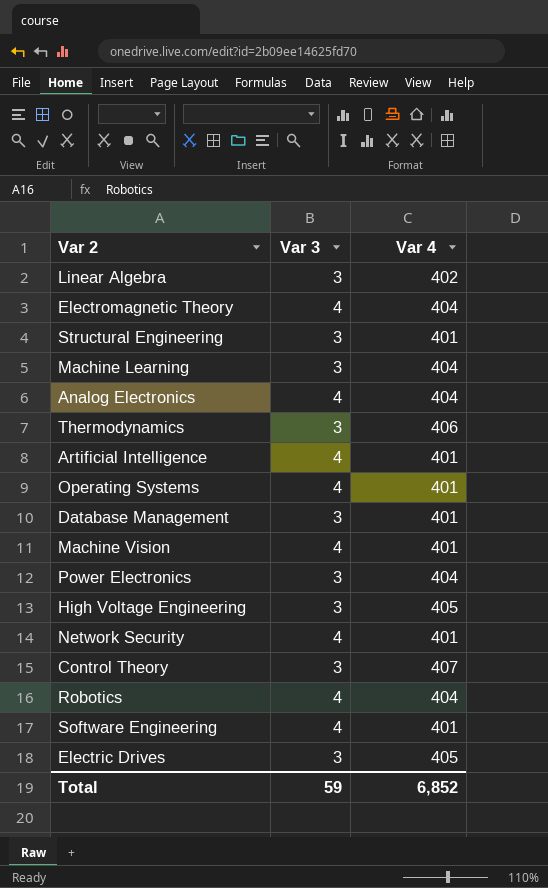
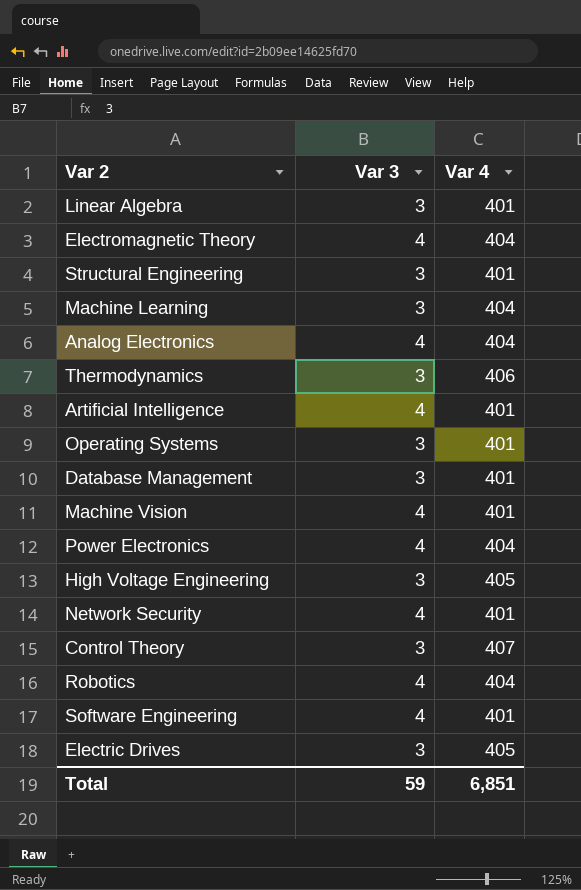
Linear Algebra | Var 4: 402 -> 401
Operating Systems | Var 3: 4 -> 3
Power Electronics | Var 3: 3 -> 4
Total | Var 4: 6,852 -> 6,851

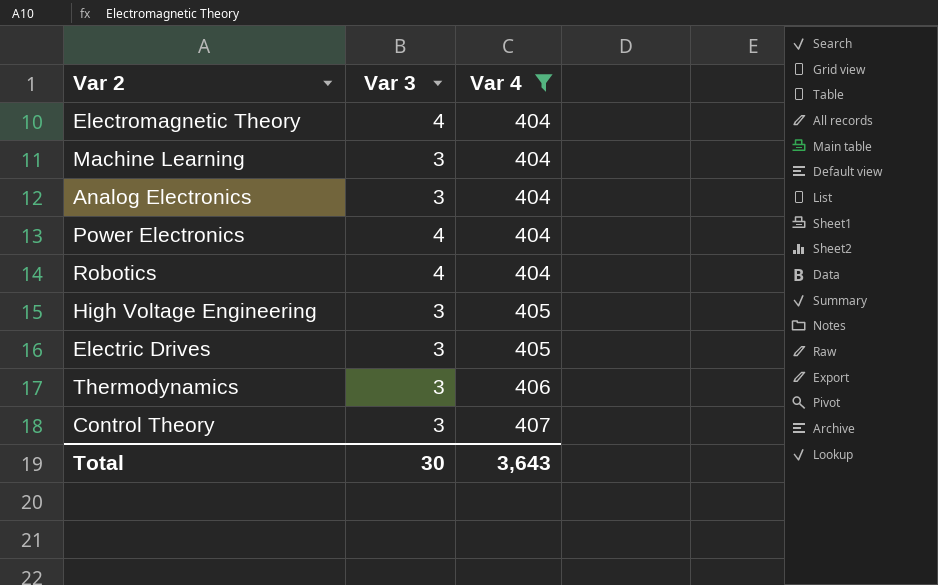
filter: none -> Var 4 != 401
row order: none -> Var 4 ascending
Analog Electronics | Var 3: 4 -> 3
Total | Var 3: 59 -> 30
Total | Var 4: 6,851 -> 3,643

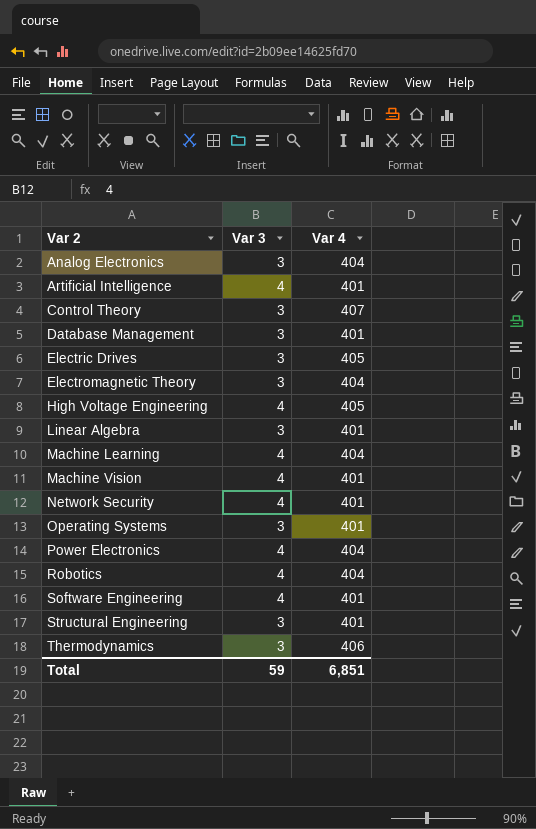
filter: Var 4 != 401 -> none
row order: Var 4 ascending -> Var 2 ascending
Electromagnetic Theory | Var 3: 4 -> 3
High Voltage Engineering | Var 3: 3 -> 4
Machine Learning | Var 3: 3 -> 4
Total | Var 3: 30 -> 59
Total | Var 4: 3,643 -> 6,851

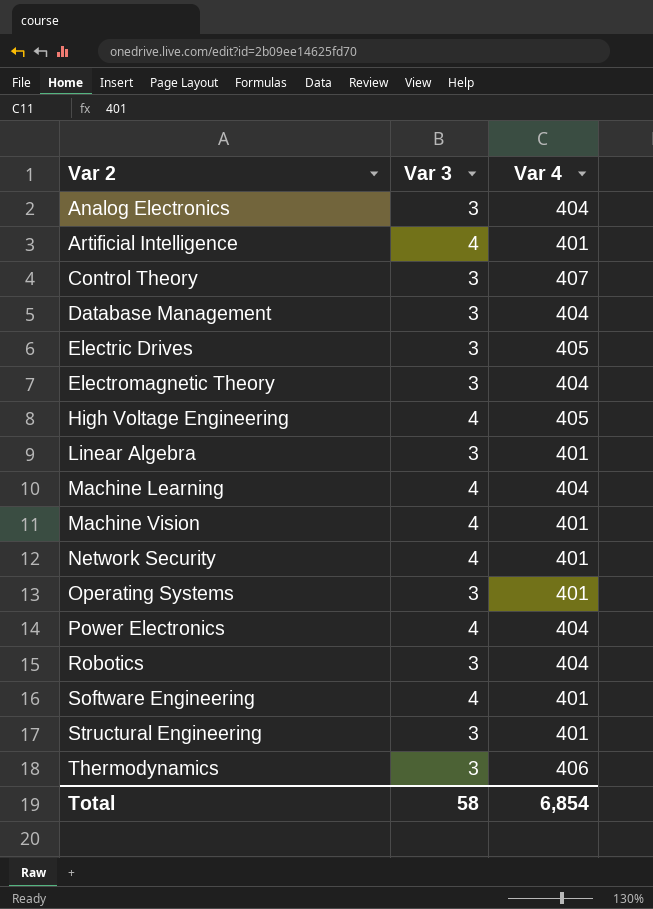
Database Management | Var 4: 401 -> 404
Robotics | Var 3: 4 -> 3
Total | Var 3: 59 -> 58
Total | Var 4: 6,851 -> 6,854

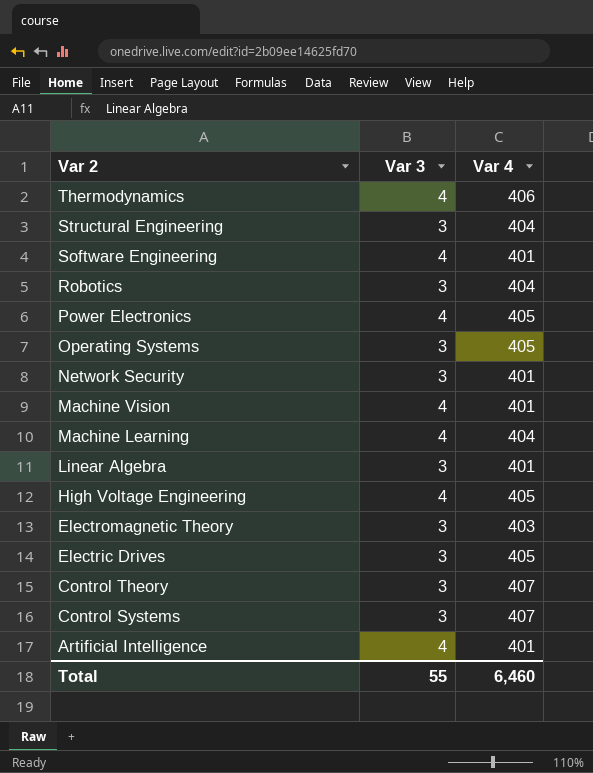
row order: Var 2 ascending -> Var 2 descending
row Analog Electronics: 3 | 404 -> none
row Database Management: 3 | 404 -> none
Thermodynamics | Var 3: 3 -> 4
Structural Engineering | Var 4: 401 -> 404
Power Electronics | Var 4: 404 -> 405
Operating Systems | Var 4: 401 -> 405
Network Security | Var 3: 4 -> 3
Electromagnetic Theory | Var 4: 404 -> 403
row Control Systems: none -> 3 | 407
Total | Var 3: 58 -> 55
Total | Var 4: 6,854 -> 6,460

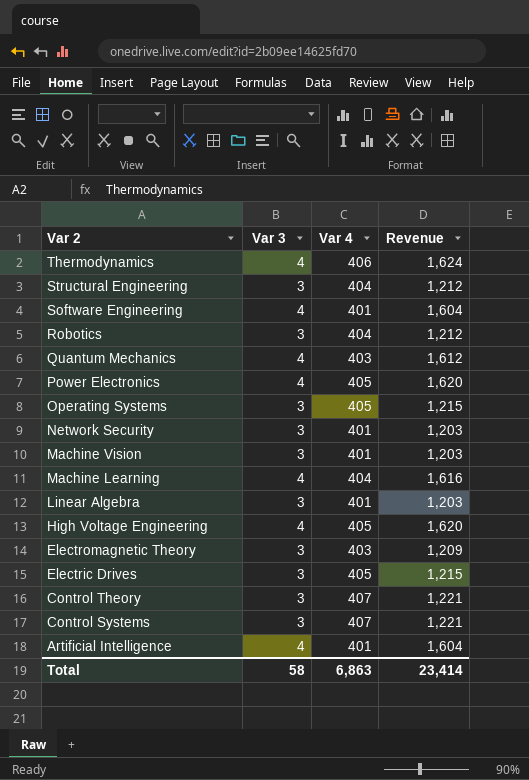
column Revenue | formula: none -> [Var 3] * [Var 4]
row Quantum Mechanics: none -> 4 | 403 | 1,612
Machine Vision | Var 3: 4 -> 3
Total | Var 3: 55 -> 58
Total | Var 4: 6,460 -> 6,863

